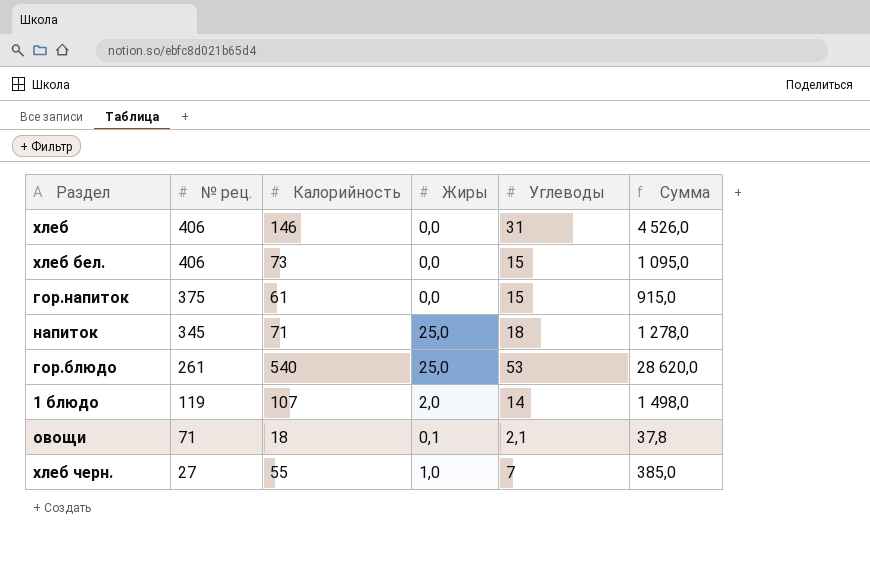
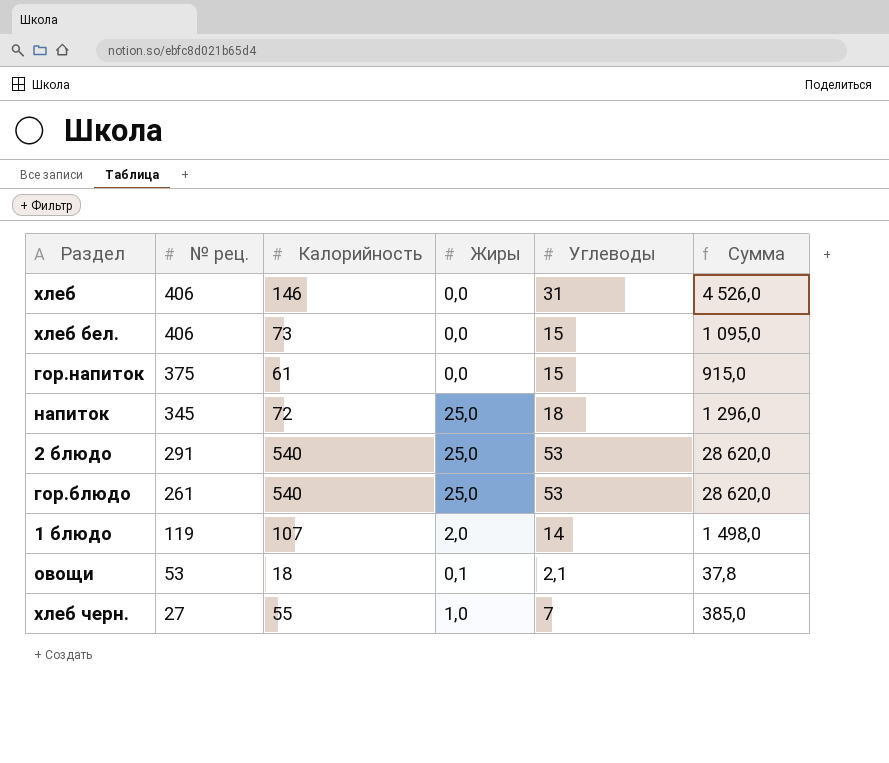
напиток | Калорийность: 71 -> 72
напиток | Сумма: 1 278,0 -> 1 296,0
row 2 блюдо: none -> 291 | 540 | 25,0 | 53 | 28 620,0
овощи | № рец.: 71 -> 53

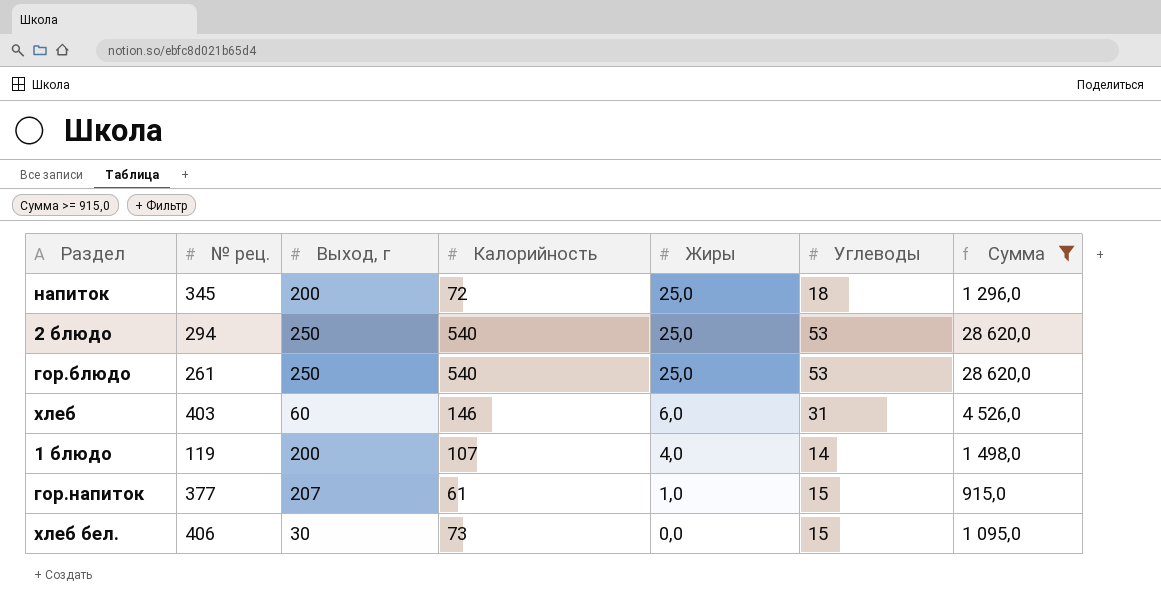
filter: none -> Сумма >= 915,0
row order: № рец. descending -> Жиры descending
column Выход, г | position: none -> 3
2 блюдо | № рец.: 291 -> 294
хлеб | № рец.: 406 -> 403
хлеб | Жиры: 0,0 -> 6,0
1 блюдо | Жиры: 2,0 -> 4,0
гор.напиток | № рец.: 375 -> 377
гор.напиток | Жиры: 0,0 -> 1,0

